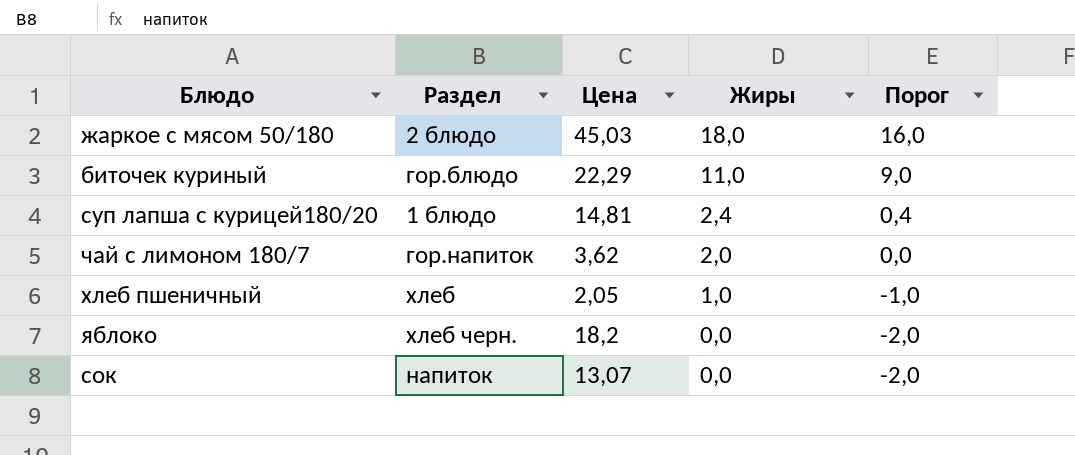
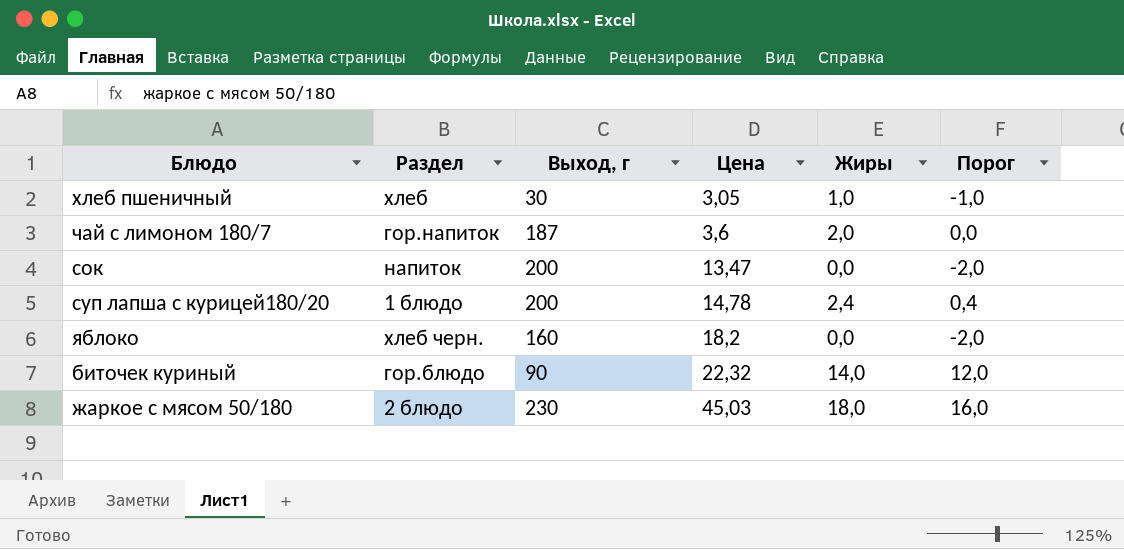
row order: Жиры descending -> Цена ascending
column Выход, г | position: none -> 3
хлеб пшеничный | Цена: 2,05 -> 3,05
чай с лимоном 180/7 | Цена: 3,62 -> 3,6
сок | Цена: 13,07 -> 13,47
суп лапша с курицей180/20 | Цена: 14,81 -> 14,78
биточек куриный | Цена: 22,29 -> 22,32
биточек куриный | Жиры: 11,0 -> 14,0
биточек куриный | Порог: 9,0 -> 12,0

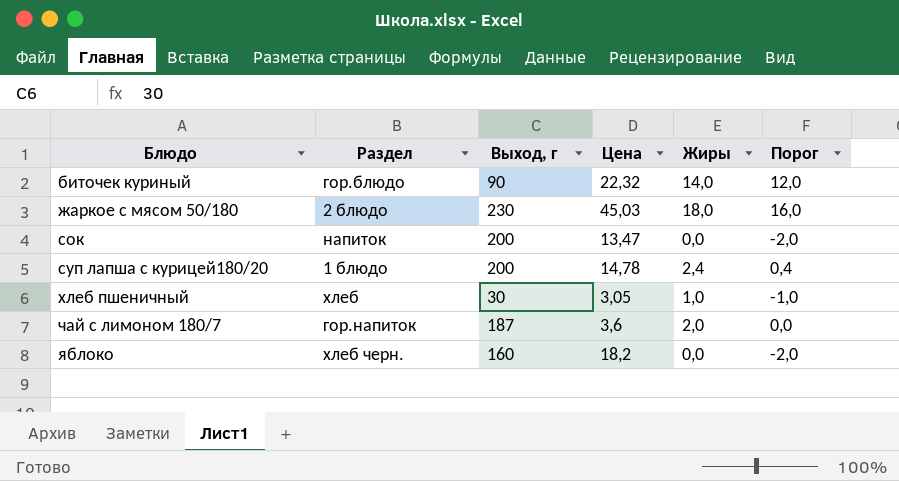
row order: Цена ascending -> Блюдо ascending

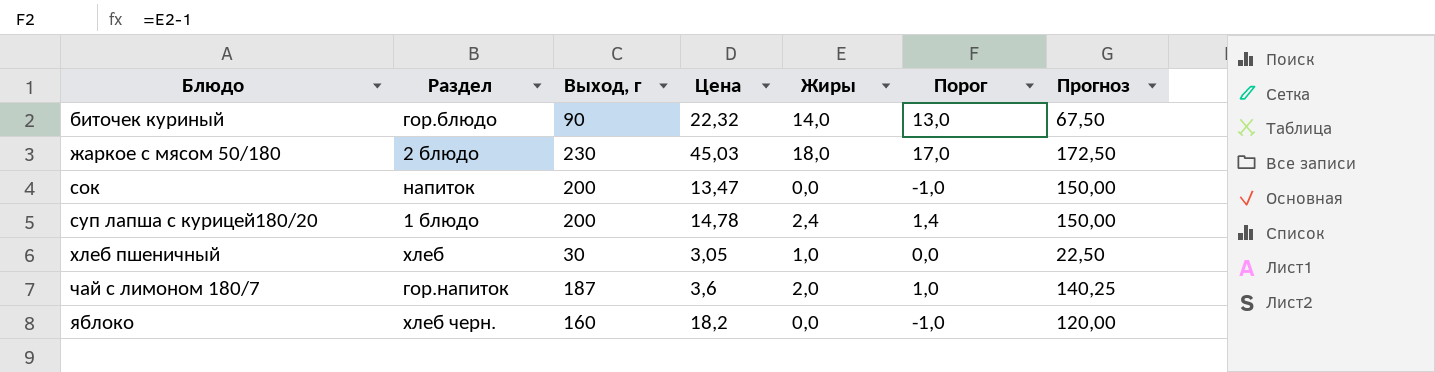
column Порог | formula: [Жиры] - 2 -> [Жиры] - 1
column Прогноз | formula: none -> [Выход, г] * 0,75

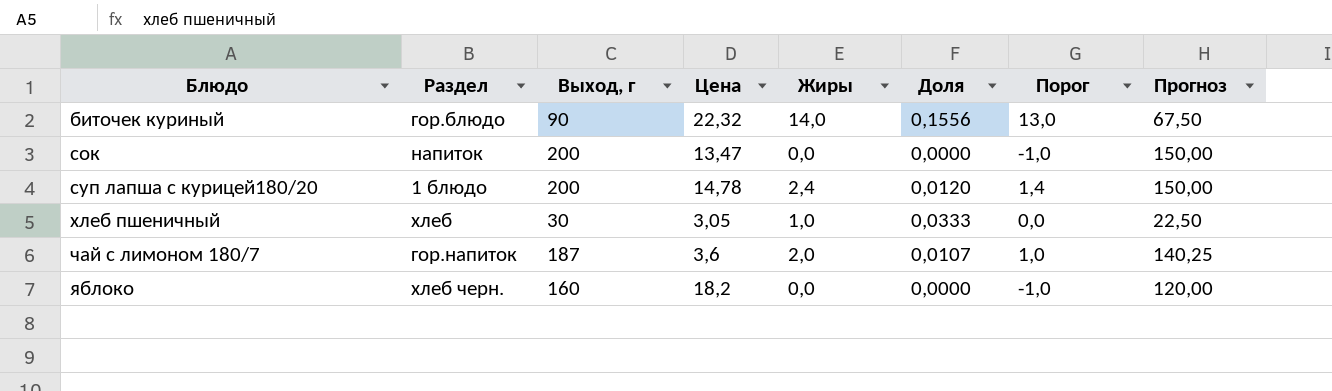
column Доля | formula: none -> [Жиры] / [Выход, г]
row жаркое с мясом 50/180: 2 блюдо | 230 | 45,03 | 18,0 | 17,0 | 172,50 -> none

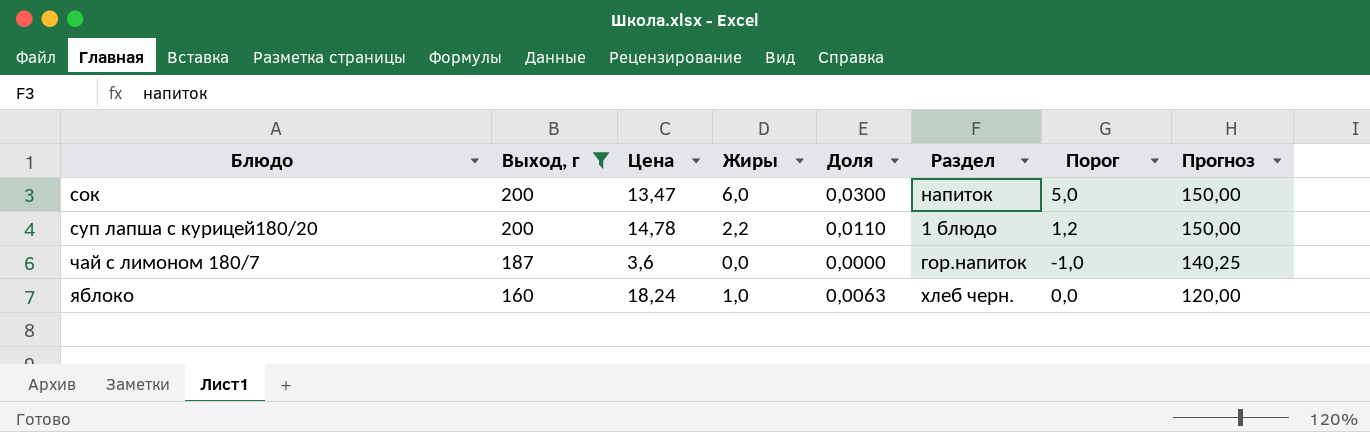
filter: none -> Выход, г >= 160
column Раздел | position: 2 -> 6
сок | Жиры: 0,0 -> 6,0
сок | Доля: 0,0000 -> 0,0300
сок | Порог: -1,0 -> 5,0
суп лапша с курицей180/20 | Жиры: 2,4 -> 2,2
суп лапша с курицей180/20 | Доля: 0,0120 -> 0,0110
суп лапша с курицей180/20 | Порог: 1,4 -> 1,2
чай с лимоном 180/7 | Жиры: 2,0 -> 0,0
чай с лимоном 180/7 | Доля: 0,0107 -> 0,0000
чай с лимоном 180/7 | Порог: 1,0 -> -1,0
яблоко | Цена: 18,2 -> 18,24
яблоко | Жиры: 0,0 -> 1,0
яблоко | Доля: 0,0000 -> 0,0063
яблоко | Порог: -1,0 -> 0,0

